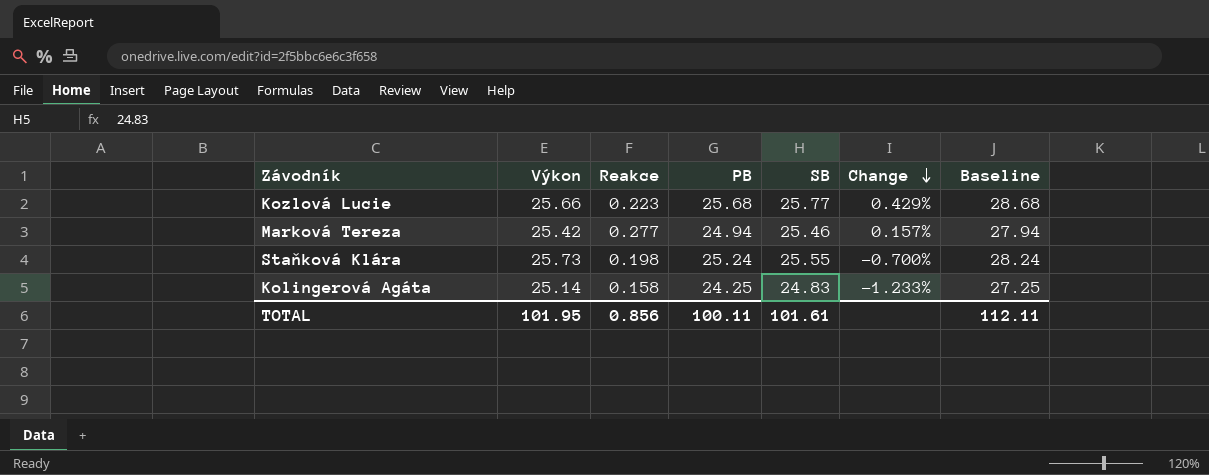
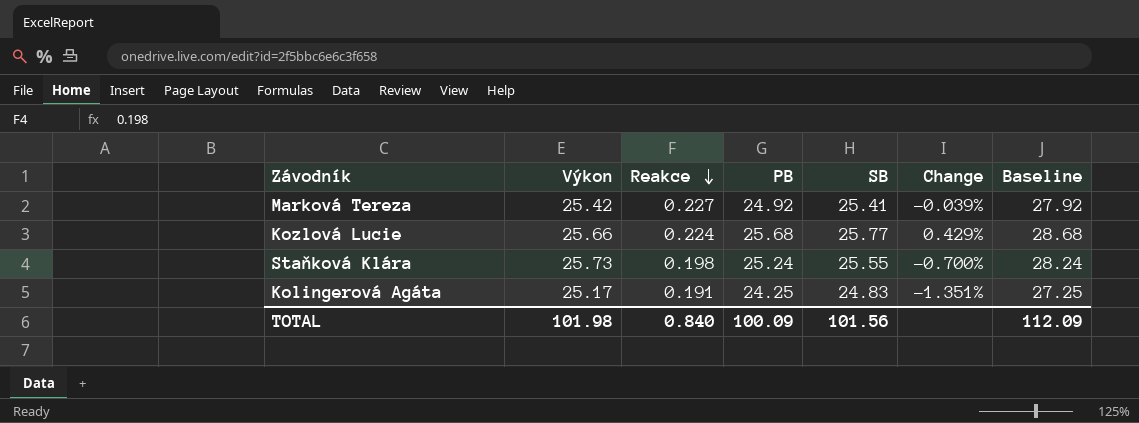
row order: Change descending -> Reakce descending
Marková Tereza | Reakce: 0.277 -> 0.227
Marková Tereza | PB: 24.94 -> 24.92
Marková Tereza | SB: 25.46 -> 25.41
Marková Tereza | Change: 0.157% -> -0.039%
Marková Tereza | Baseline: 27.94 -> 27.92
Kozlová Lucie | Reakce: 0.223 -> 0.224
Kolingerová Agáta | Výkon: 25.14 -> 25.17
Kolingerová Agáta | Reakce: 0.158 -> 0.191
Kolingerová Agáta | Change: -1.233% -> -1.351%
TOTAL | Výkon: 101.95 -> 101.98
TOTAL | Reakce: 0.856 -> 0.840
TOTAL | PB: 100.11 -> 100.09
TOTAL | SB: 101.61 -> 101.56
TOTAL | Baseline: 112.11 -> 112.09

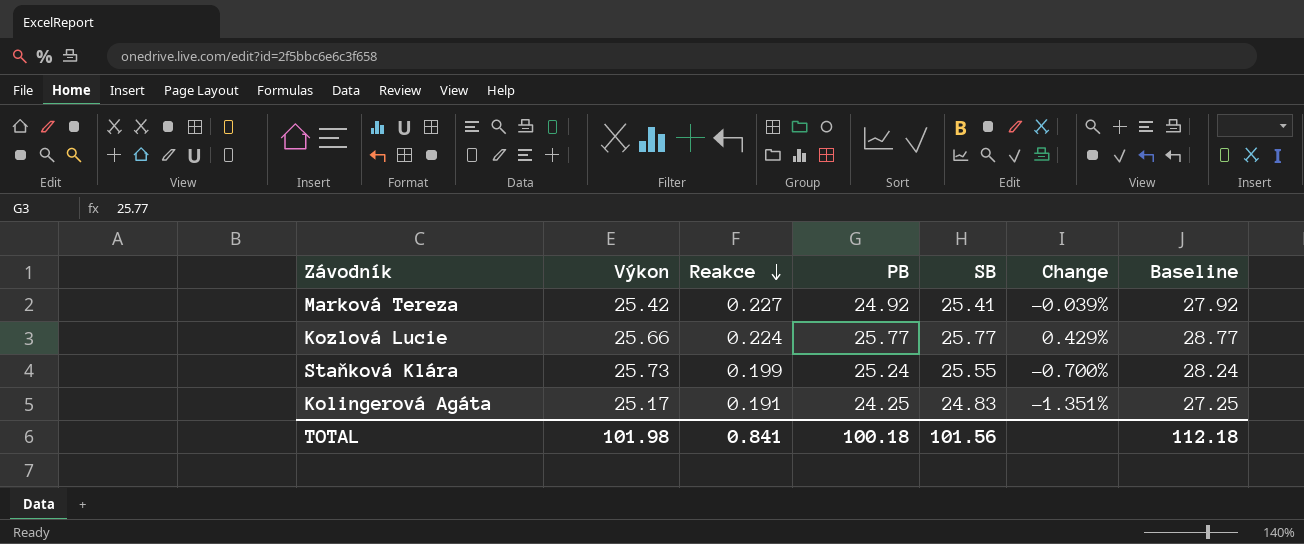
Kozlová Lucie | PB: 25.68 -> 25.77
Kozlová Lucie | Baseline: 28.68 -> 28.77
Staňková Klára | Reakce: 0.198 -> 0.199
TOTAL | Reakce: 0.840 -> 0.841
TOTAL | PB: 100.09 -> 100.18
TOTAL | Baseline: 112.09 -> 112.18

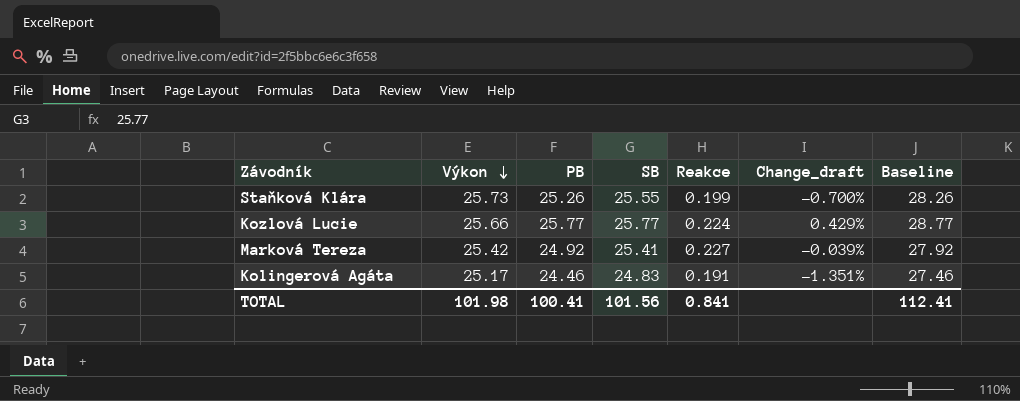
row order: Reakce descending -> Výkon descending
column Reakce | position: 3 -> 5
column name: Change -> Change_draft
Staňková Klára | PB: 25.24 -> 25.26
Staňková Klára | Baseline: 28.24 -> 28.26
Kolingerová Agáta | PB: 24.25 -> 24.46
Kolingerová Agáta | Baseline: 27.25 -> 27.46
TOTAL | PB: 100.18 -> 100.41
TOTAL | Baseline: 112.18 -> 112.41

